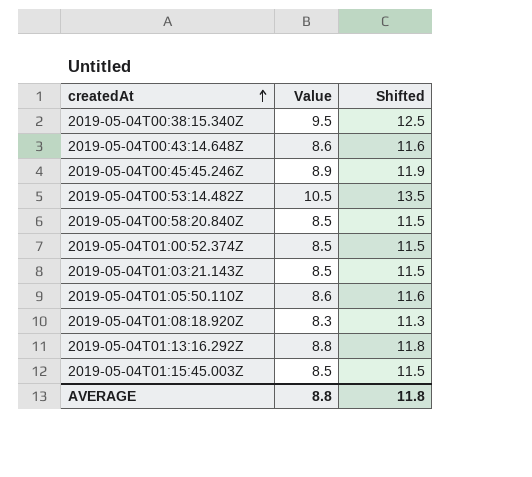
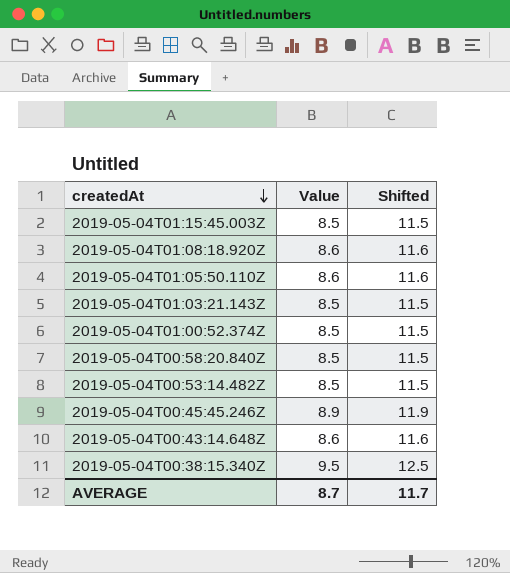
row order: createdAt ascending -> createdAt descending
row 2019-05-04T01:13:16.292Z: 8.8 | 11.8 -> none
2019-05-04T01:08:18.920Z | Value: 8.3 -> 8.6
2019-05-04T01:08:18.920Z | Shifted: 11.3 -> 11.6
2019-05-04T00:53:14.482Z | Value: 10.5 -> 8.5
2019-05-04T00:53:14.482Z | Shifted: 13.5 -> 11.5
AVERAGE | Value: 8.8 -> 8.7
AVERAGE | Shifted: 11.8 -> 11.7

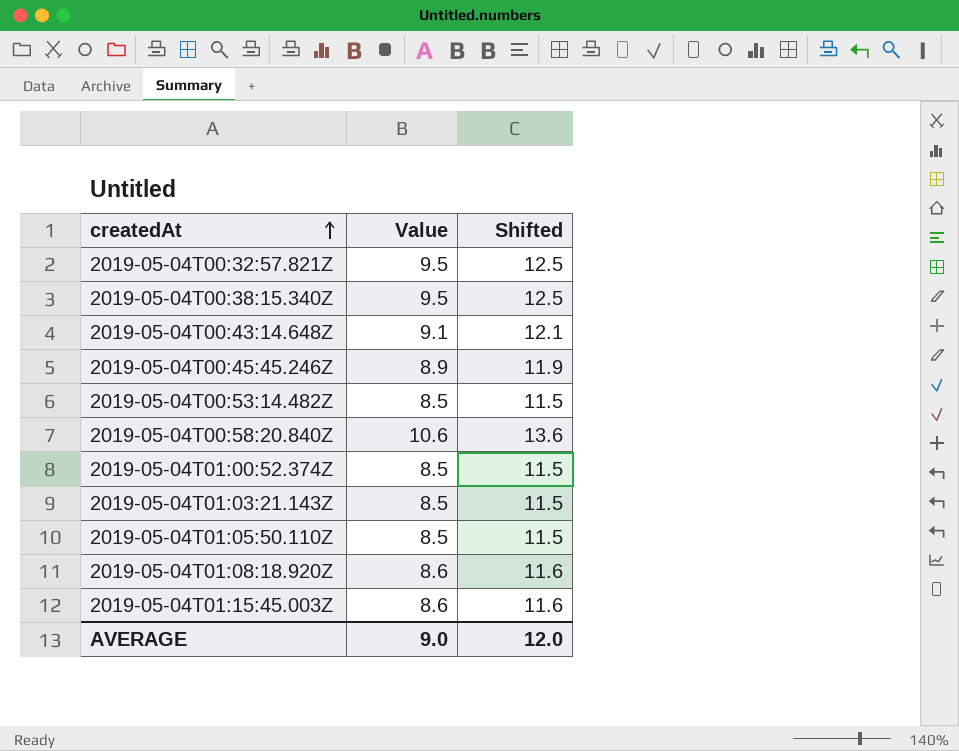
row order: createdAt descending -> createdAt ascending
row 2019-05-04T00:32:57.821Z: none -> 9.5 | 12.5
2019-05-04T00:43:14.648Z | Value: 8.6 -> 9.1
2019-05-04T00:43:14.648Z | Shifted: 11.6 -> 12.1
2019-05-04T00:58:20.840Z | Value: 8.5 -> 10.6
2019-05-04T00:58:20.840Z | Shifted: 11.5 -> 13.6
2019-05-04T01:05:50.110Z | Value: 8.6 -> 8.5
2019-05-04T01:05:50.110Z | Shifted: 11.6 -> 11.5
2019-05-04T01:15:45.003Z | Value: 8.5 -> 8.6
2019-05-04T01:15:45.003Z | Shifted: 11.5 -> 11.6
AVERAGE | Value: 8.7 -> 9.0
AVERAGE | Shifted: 11.7 -> 12.0

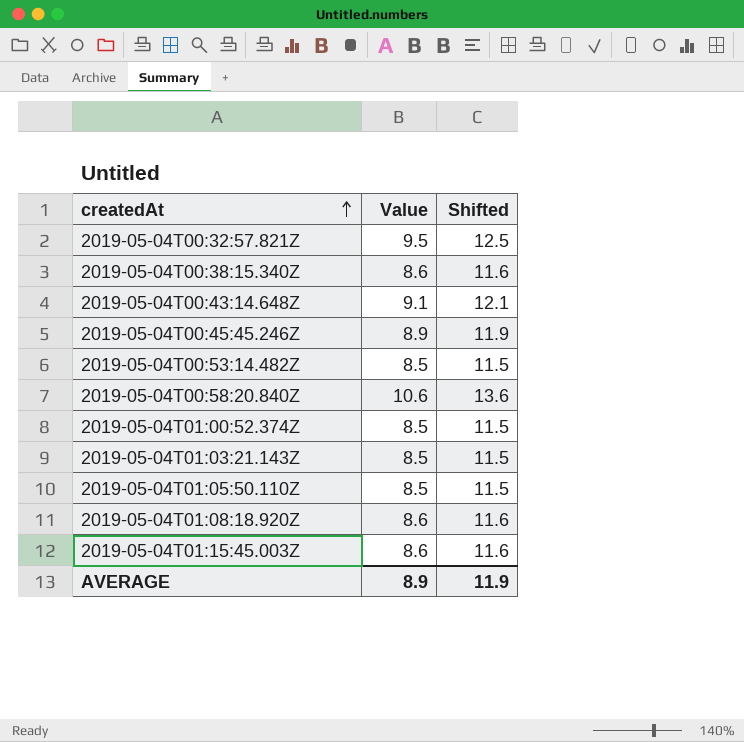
2019-05-04T00:38:15.340Z | Value: 9.5 -> 8.6
2019-05-04T00:38:15.340Z | Shifted: 12.5 -> 11.6
AVERAGE | Value: 9.0 -> 8.9
AVERAGE | Shifted: 12.0 -> 11.9

